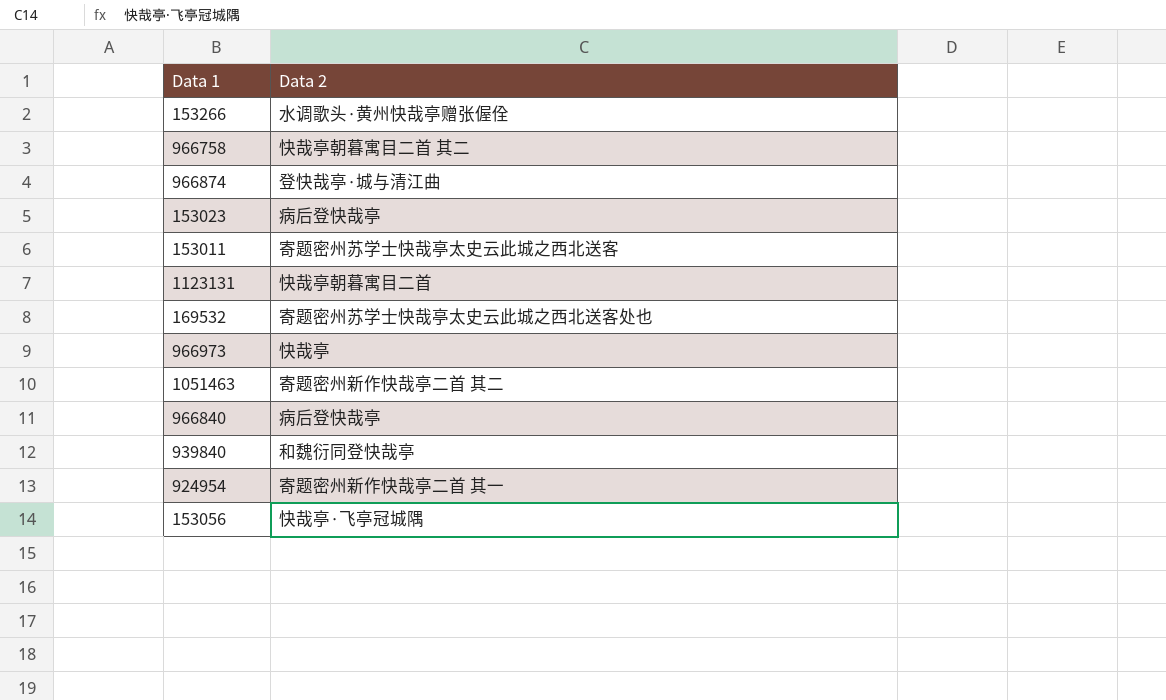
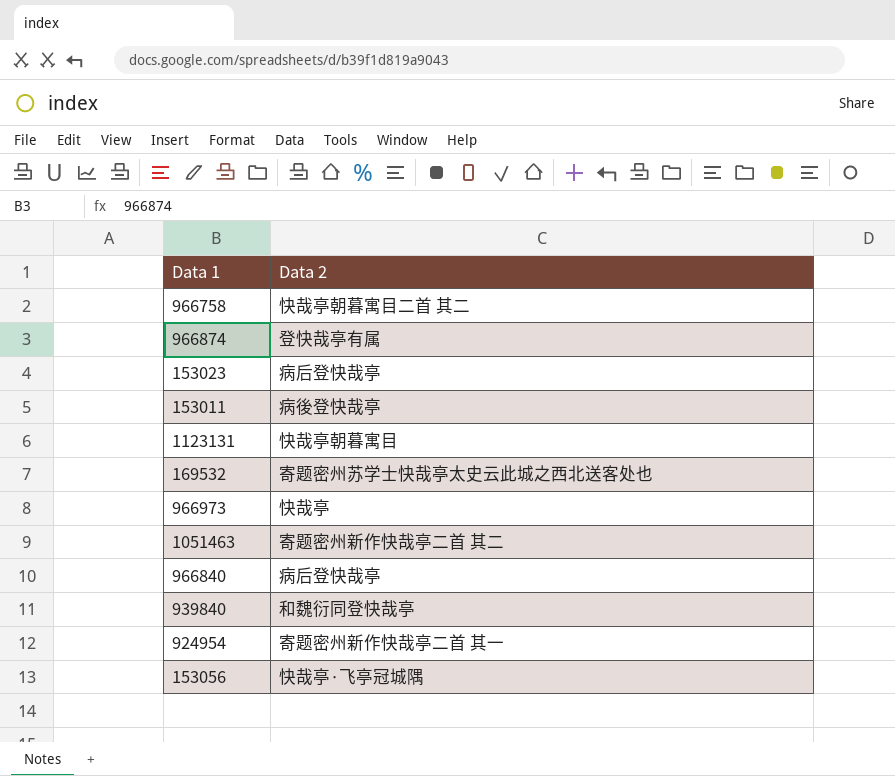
row 153266: 水调歌头·黄州快哉亭赠张偓佺 -> none
966874 | Data 2: 登快哉亭·城与清江曲 -> 登快哉亭有属
153011 | Data 2: 寄题密州苏学士快哉亭太史云此城之西北送客 -> 病後登快哉亭
1123131 | Data 2: 快哉亭朝暮寓目二首 -> 快哉亭朝暮寓目

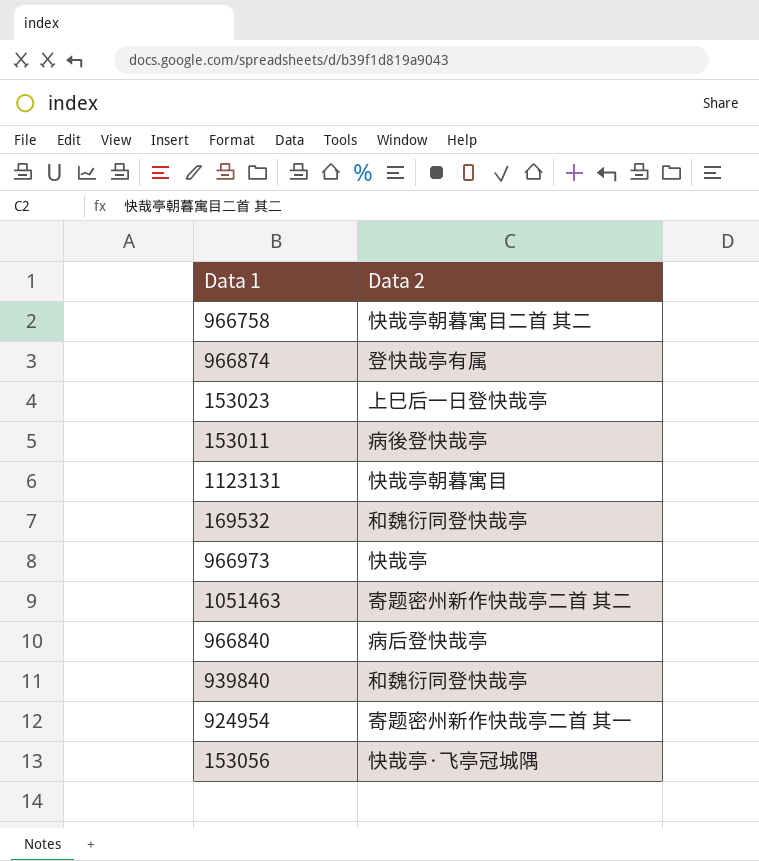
153023 | Data 2: 病后登快哉亭 -> 上巳后一日登快哉亭
169532 | Data 2: 寄题密州苏学士快哉亭太史云此城之西北送客处也 -> 和魏衍同登快哉亭

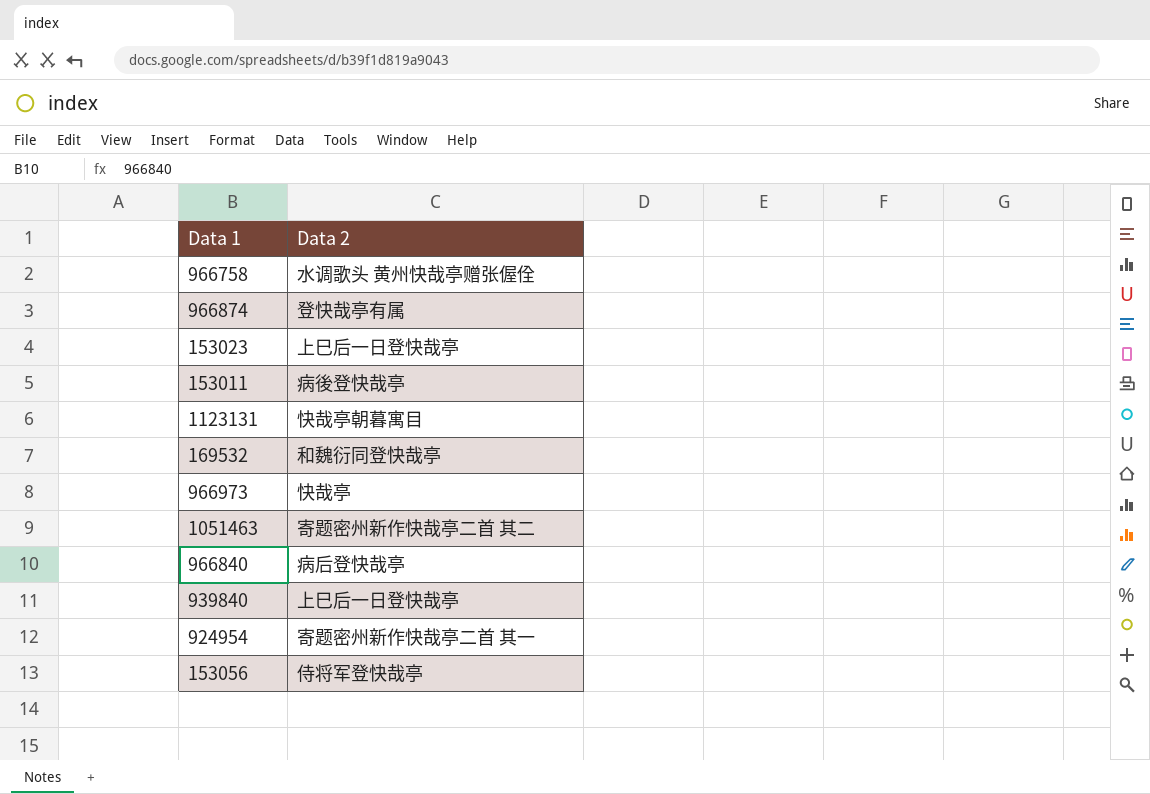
966758 | Data 2: 快哉亭朝暮寓目二首 其二 -> 水调歌头 黄州快哉亭赠张偓佺
939840 | Data 2: 和魏衍同登快哉亭 -> 上巳后一日登快哉亭
153056 | Data 2: 快哉亭·飞亭冠城隅 -> 侍将军登快哉亭

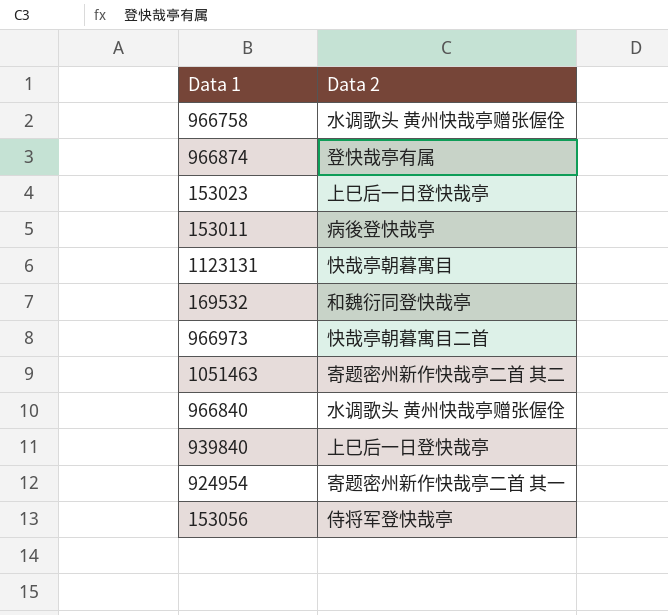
966973 | Data 2: 快哉亭 -> 快哉亭朝暮寓目二首
966840 | Data 2: 病后登快哉亭 -> 水调歌头 黄州快哉亭赠张偓佺

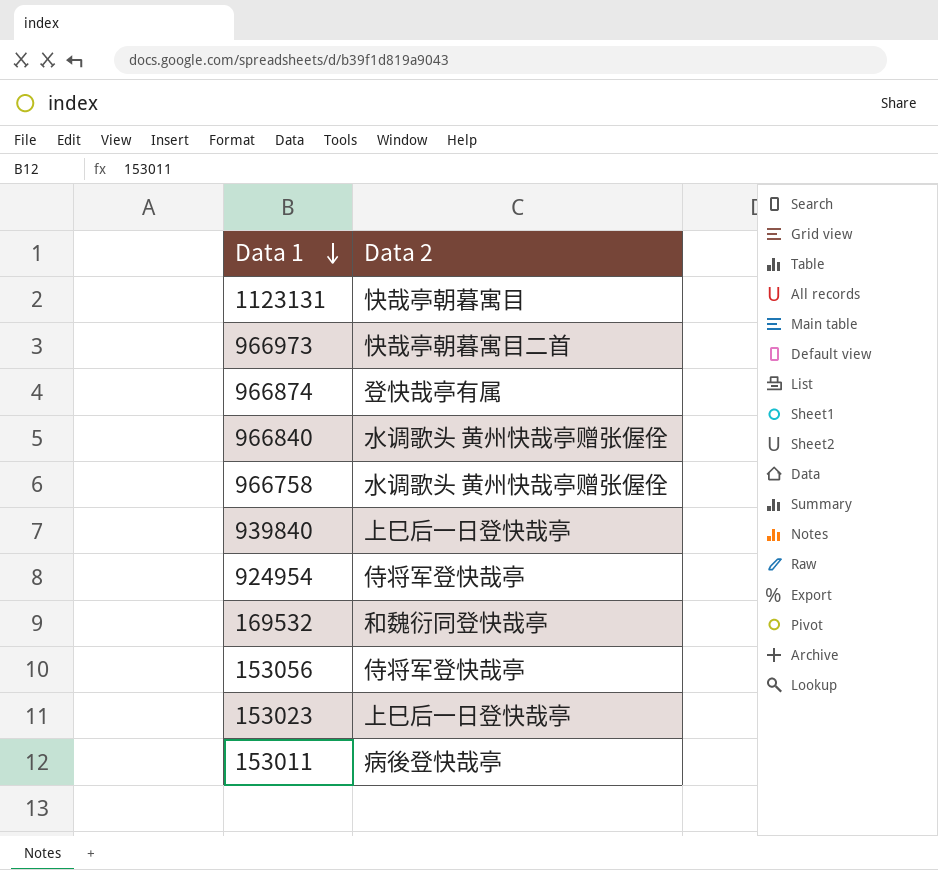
row order: none -> Data 1 descending
row 1051463: 寄题密州新作快哉亭二首 其二 -> none
924954 | Data 2: 寄题密州新作快哉亭二首 其一 -> 侍将军登快哉亭

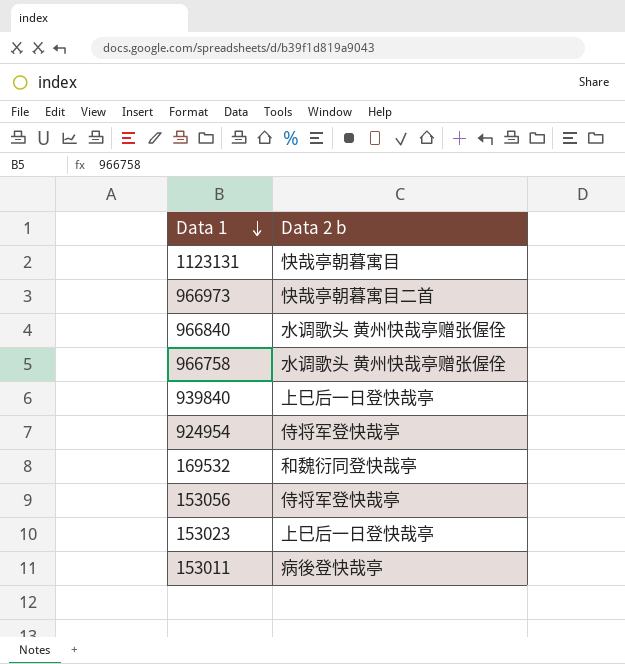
column name: Data 2 -> Data 2 b
row 966874: 登快哉亭有属 -> none

